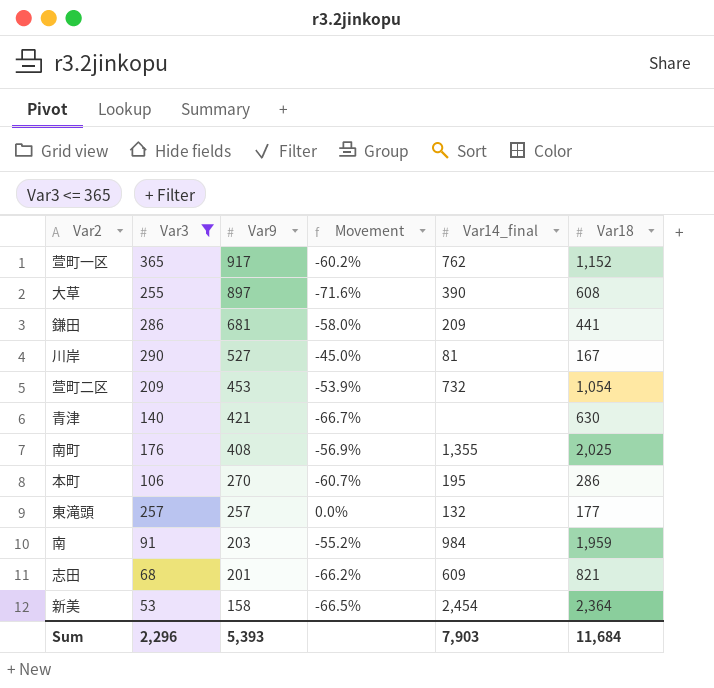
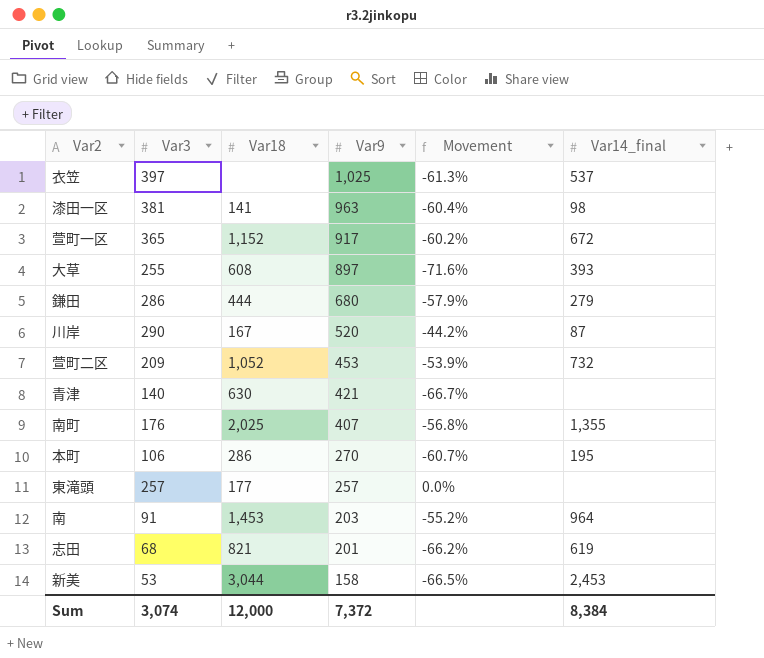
filter: Var3 <= 365 -> none
column Var18 | position: 6 -> 3
萱町一区 | Var14_final: 762 -> 672
大草 | Var14_final: 390 -> 393
鎌田 | Var18: 441 -> 444
鎌田 | Var9: 681 -> 680
鎌田 | Movement: -58.0% -> -57.9%
鎌田 | Var14_final: 209 -> 279
川岸 | Var9: 527 -> 520
川岸 | Movement: -45.0% -> -44.2%
川岸 | Var14_final: 81 -> 87
萱町二区 | Var18: 1,054 -> 1,052
南町 | Var9: 408 -> 407
南町 | Movement: -56.9% -> -56.8%
東滝頭 | Var14_final: 132 -> none
南 | Var18: 1,959 -> 1,453
南 | Var14_final: 984 -> 964
志田 | Var14_final: 609 -> 619
新美 | Var18: 2,364 -> 3,044
新美 | Var14_final: 2,454 -> 2,453
Sum | Var3: 2,296 -> 3,074
Sum | Var18: 11,684 -> 12,000
Sum | Var9: 5,393 -> 7,372
Sum | Var14_final: 7,903 -> 8,384

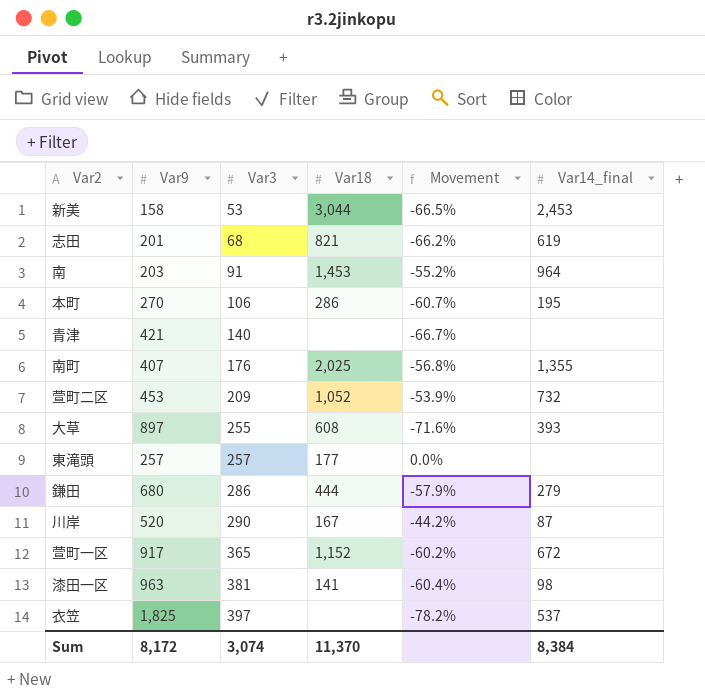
row order: Var9 descending -> Var3 ascending
column Var9 | position: 4 -> 2
青津 | Var18: 630 -> none
衣笠 | Var9: 1,025 -> 1,825
衣笠 | Movement: -61.3% -> -78.2%
Sum | Var9: 7,372 -> 8,172
Sum | Var18: 12,000 -> 11,370

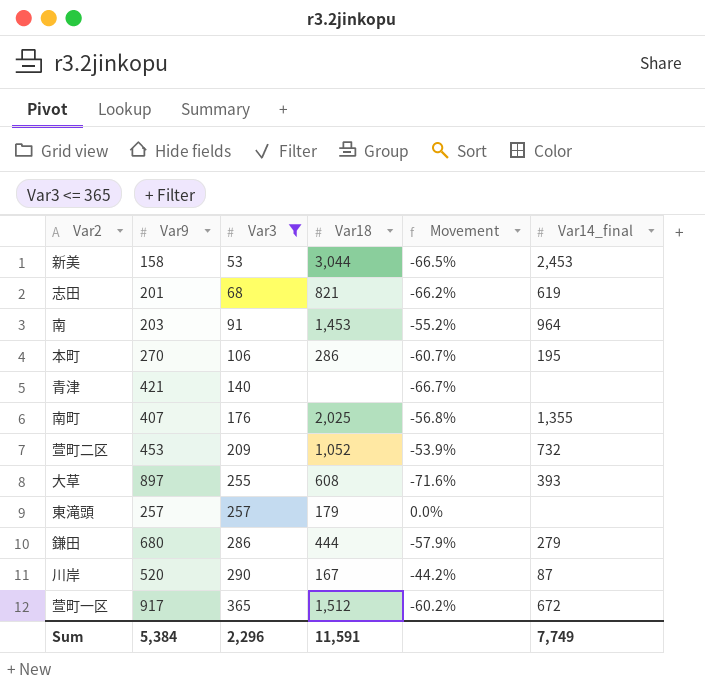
filter: none -> Var3 <= 365
東滝頭 | Var18: 177 -> 179
萱町一区 | Var18: 1,152 -> 1,512
Sum | Var9: 8,172 -> 5,384
Sum | Var3: 3,074 -> 2,296
Sum | Var18: 11,370 -> 11,591
Sum | Var14_final: 8,384 -> 7,749

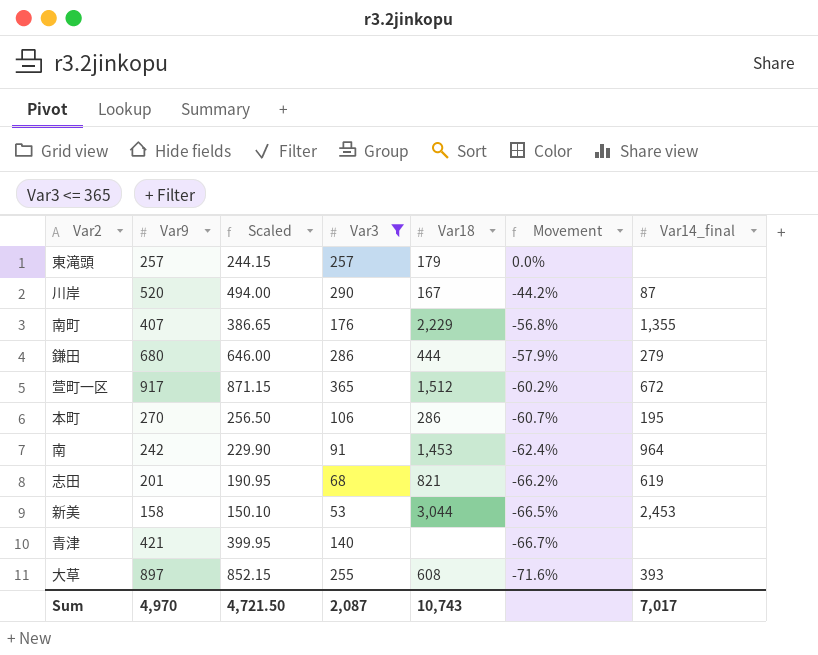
row order: Var3 ascending -> Movement descending
column Scaled | formula: none -> [Var9] * 0.95
row 萱町二区: 453 | 209 | 1,052 | -53.9% | 732 -> none
南町 | Var18: 2,025 -> 2,229
南 | Var9: 203 -> 242
南 | Movement: -55.2% -> -62.4%
Sum | Var9: 5,384 -> 4,970
Sum | Var3: 2,296 -> 2,087
Sum | Var18: 11,591 -> 10,743
Sum | Var14_final: 7,749 -> 7,017

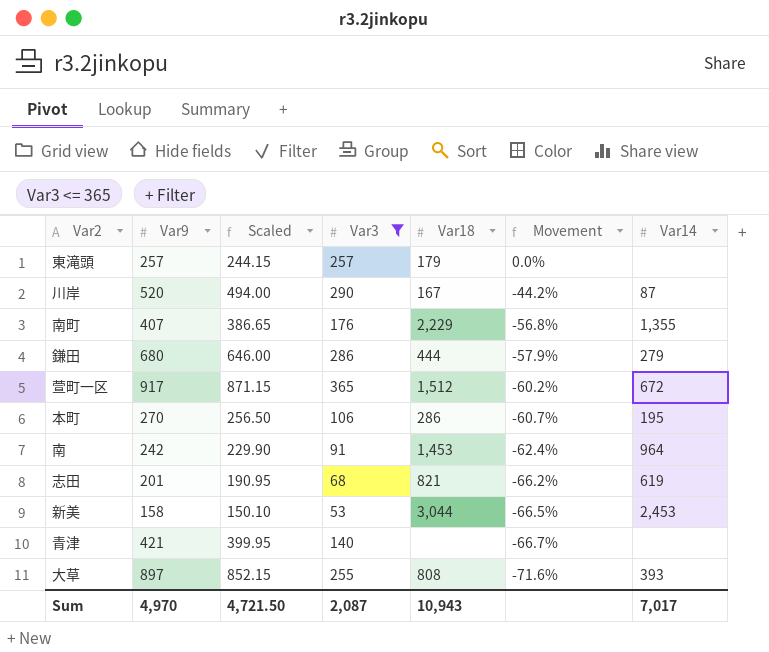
column name: Var14_final -> Var14
大草 | Var18: 608 -> 808
Sum | Var18: 10,743 -> 10,943

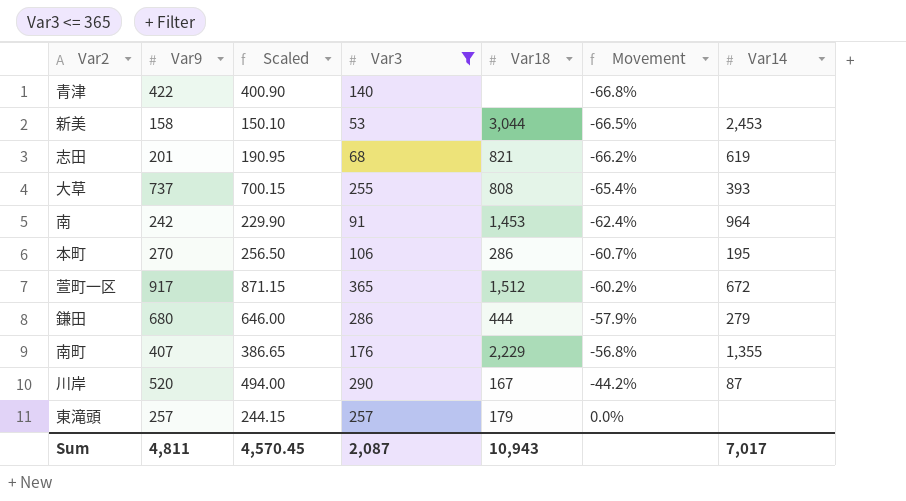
row order: Movement descending -> Movement ascending
青津 | Var9: 421 -> 422
青津 | Scaled: 399.95 -> 400.90
青津 | Movement: -66.7% -> -66.8%
大草 | Var9: 897 -> 737
大草 | Scaled: 852.15 -> 700.15
大草 | Movement: -71.6% -> -65.4%
Sum | Var9: 4,970 -> 4,811
Sum | Scaled: 4,721.50 -> 4,570.45

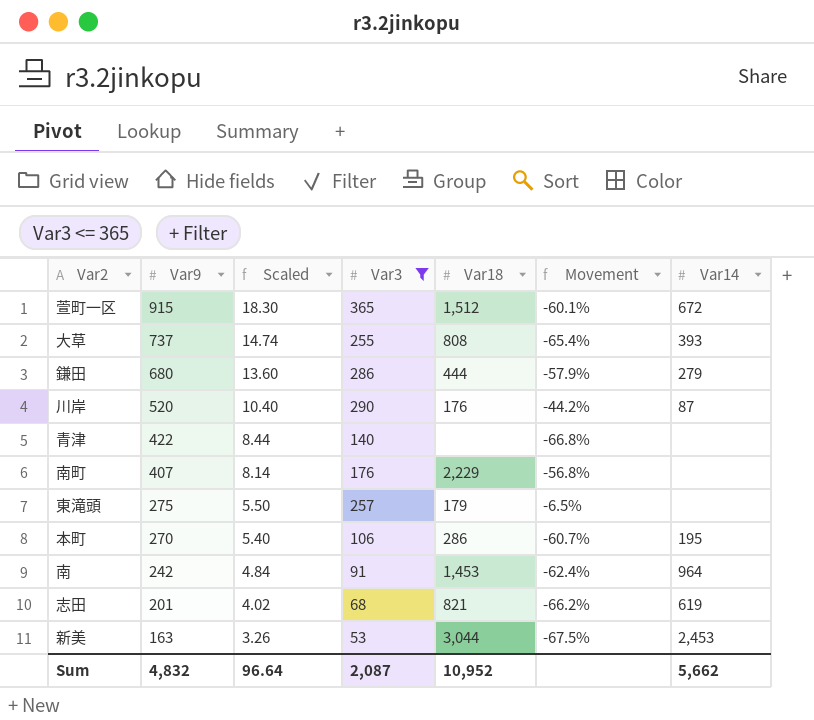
row order: Movement ascending -> Var9 descending
column Scaled | formula: [Var9] * 0.95 -> [Var9] * 0.02
萱町一区 | Var9: 917 -> 915
萱町一区 | Movement: -60.2% -> -60.1%
川岸 | Var18: 167 -> 176
南町 | Var14: 1,355 -> none
東滝頭 | Var9: 257 -> 275
東滝頭 | Movement: 0.0% -> -6.5%
新美 | Var9: 158 -> 163
新美 | Movement: -66.5% -> -67.5%
Sum | Var9: 4,811 -> 4,832
Sum | Scaled: 4,570.45 -> 96.64
Sum | Var18: 10,943 -> 10,952
Sum | Var14: 7,017 -> 5,662

